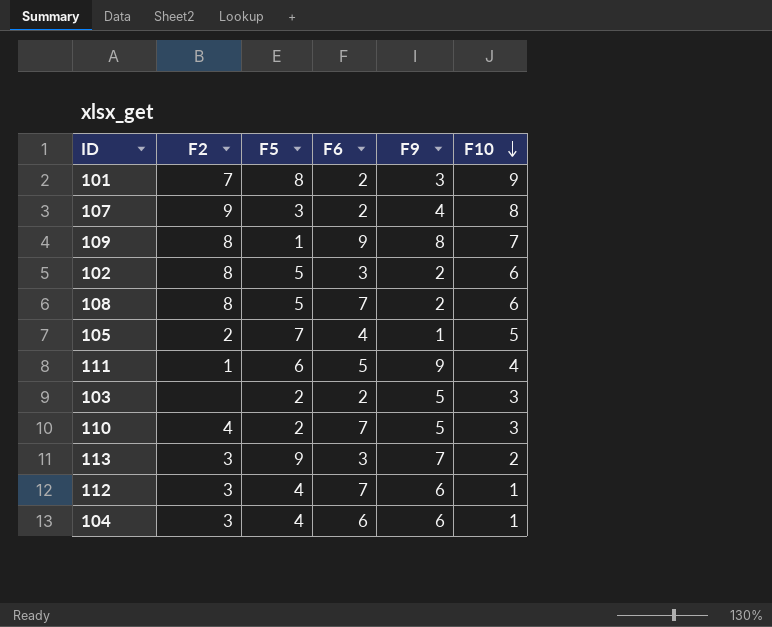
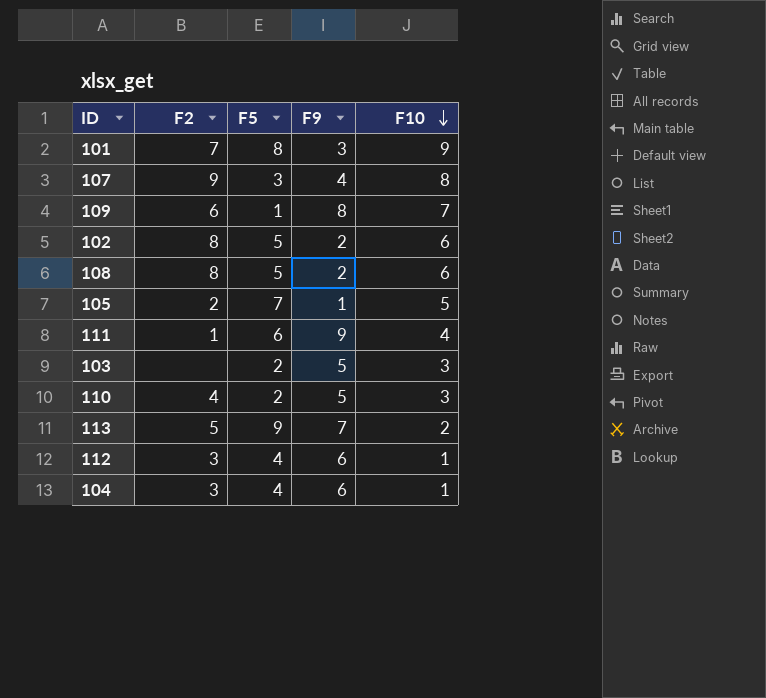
column F6 | position: 4 -> none
109 | F2: 8 -> 6
113 | F2: 3 -> 5

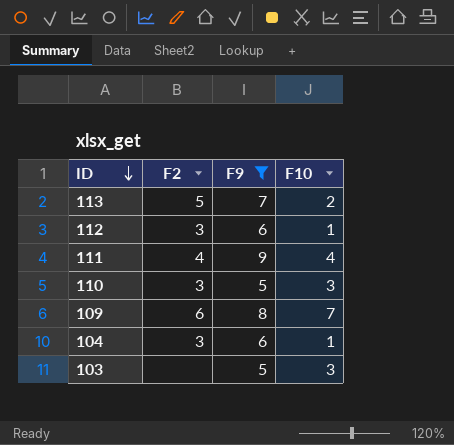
filter: none -> F9 >= 5
row order: F10 descending -> ID descending
column F5 | position: 3 -> none
111 | F2: 1 -> 4
110 | F2: 4 -> 3

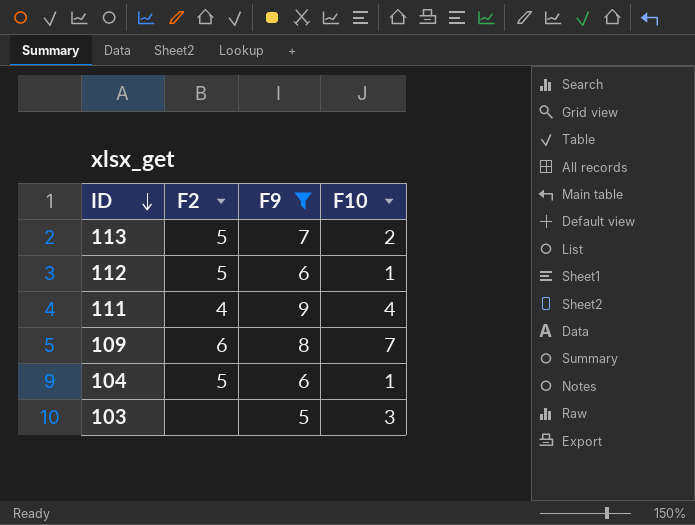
row 110: 3 | 5 | 3 -> none
112 | F2: 3 -> 5
104 | F2: 3 -> 5

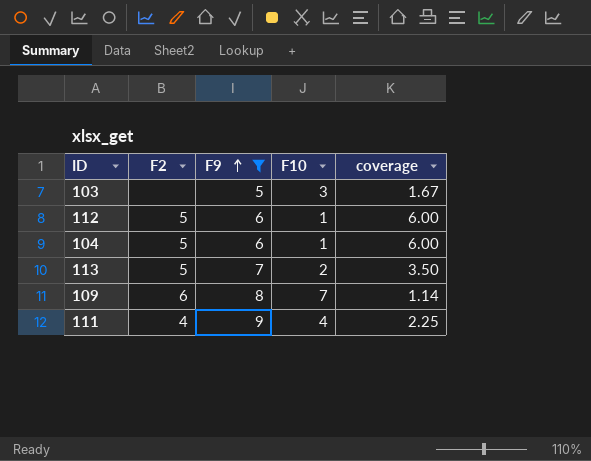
row order: ID descending -> F9 ascending
column coverage | formula: none -> [F9] / [F10]

